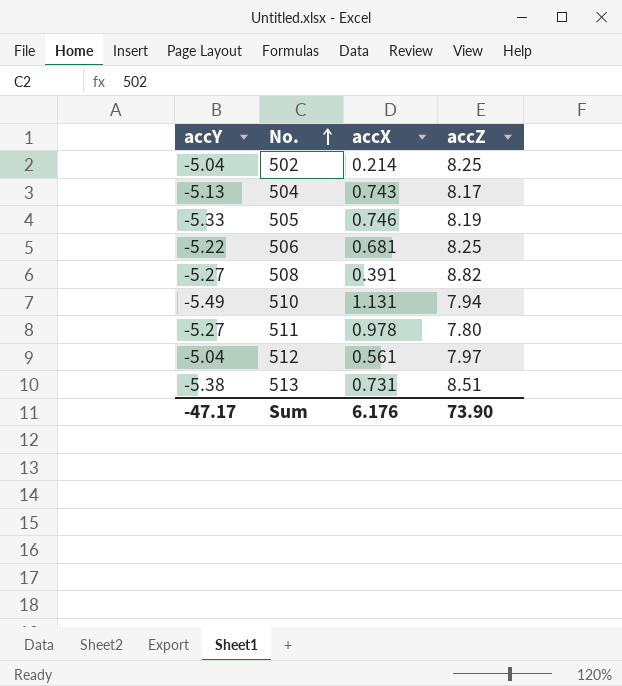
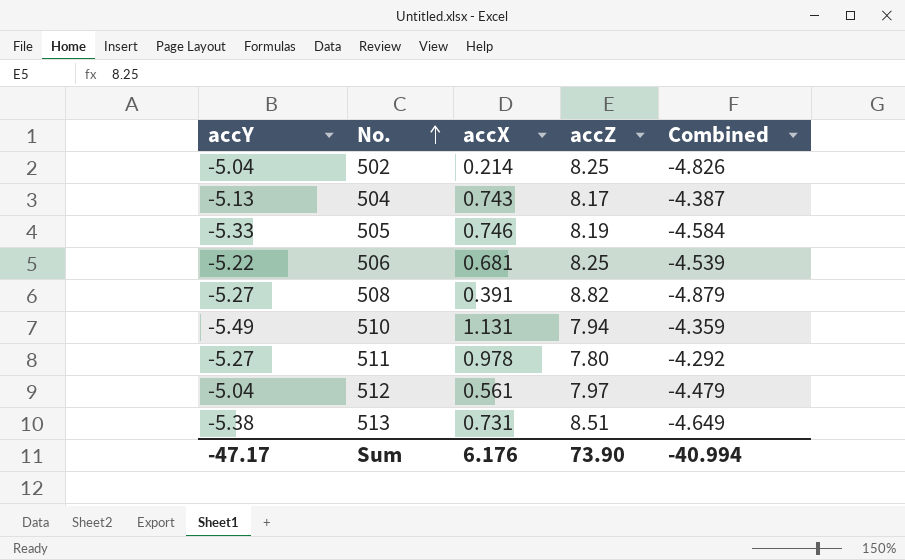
column Combined | formula: none -> [accY] + [accX]

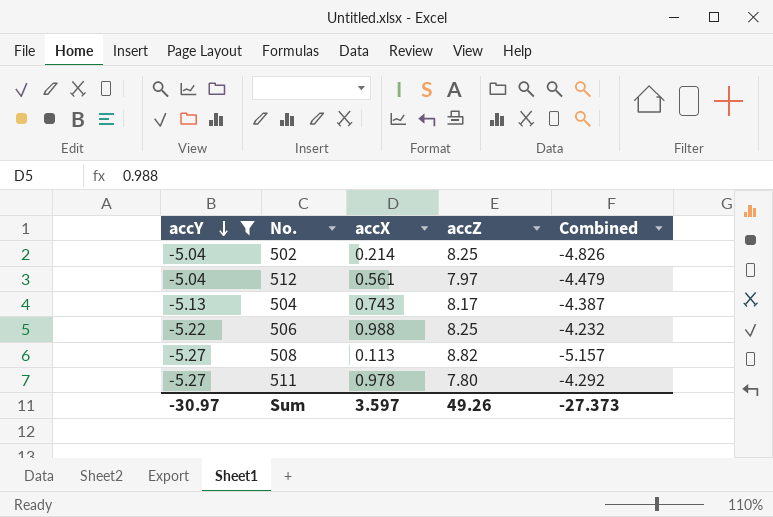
filter: none -> accY >= -5.27
row order: No. ascending -> accY descending
506 | accX: 0.681 -> 0.988
506 | Combined: -4.539 -> -4.232
508 | accX: 0.391 -> 0.113
508 | Combined: -4.879 -> -5.157
Sum | accY: -47.17 -> -30.97
Sum | accX: 6.176 -> 3.597
Sum | accZ: 73.90 -> 49.26
Sum | Combined: -40.994 -> -27.373

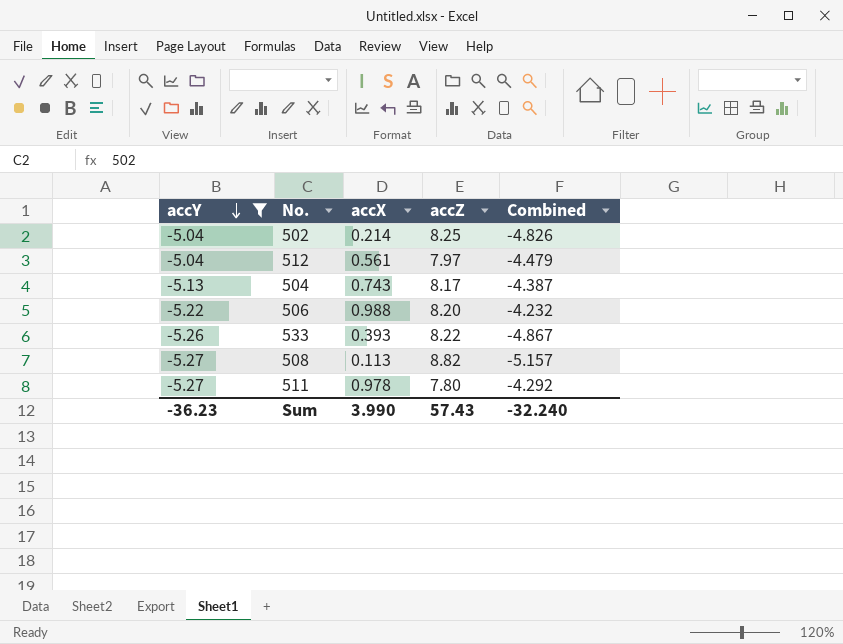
506 | accZ: 8.25 -> 8.20
row 533: none -> -5.26 | 0.393 | 8.22 | -4.867
Sum | accY: -30.97 -> -36.23
Sum | accX: 3.597 -> 3.990
Sum | accZ: 49.26 -> 57.43
Sum | Combined: -27.373 -> -32.240

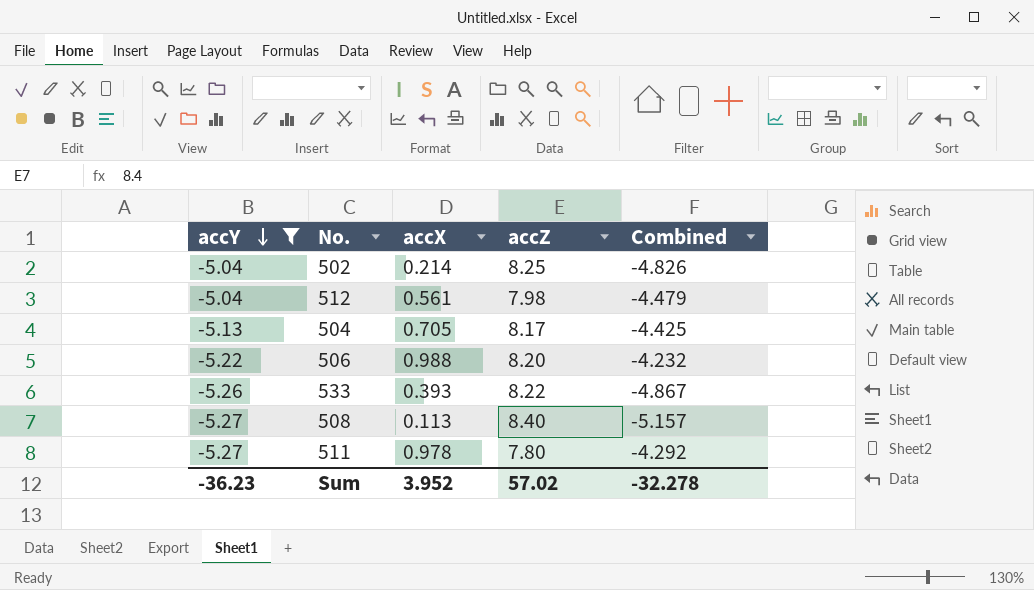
512 | accZ: 7.97 -> 7.98
504 | accX: 0.743 -> 0.705
504 | Combined: -4.387 -> -4.425
508 | accZ: 8.82 -> 8.40
Sum | accX: 3.990 -> 3.952
Sum | accZ: 57.43 -> 57.02
Sum | Combined: -32.240 -> -32.278

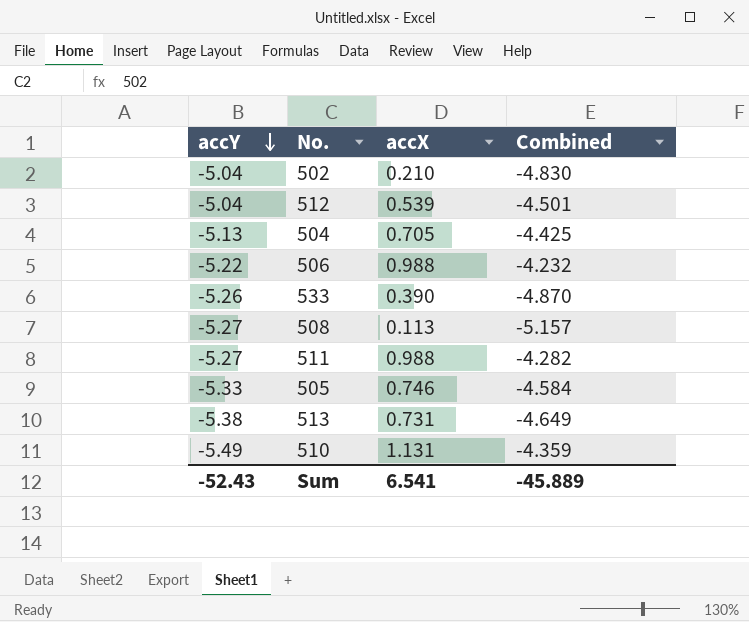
filter: accY >= -5.27 -> none
column accZ | position: 4 -> none
502 | accX: 0.214 -> 0.210
502 | Combined: -4.826 -> -4.830
512 | accX: 0.561 -> 0.539
512 | Combined: -4.479 -> -4.501
533 | accX: 0.393 -> 0.390
533 | Combined: -4.867 -> -4.870
511 | accX: 0.978 -> 0.988
511 | Combined: -4.292 -> -4.282
Sum | accY: -36.23 -> -52.43
Sum | accX: 3.952 -> 6.541
Sum | Combined: -32.278 -> -45.889

